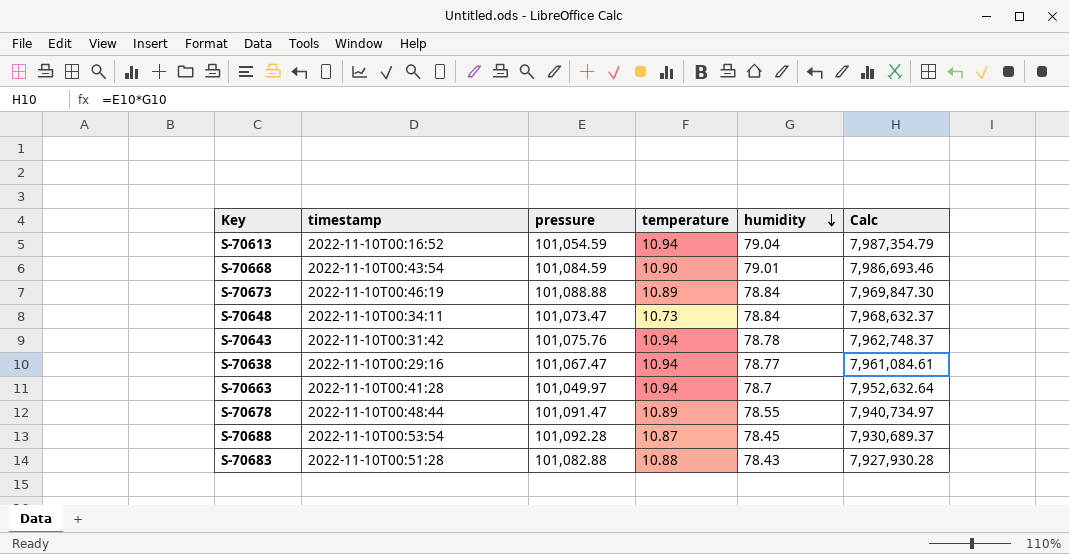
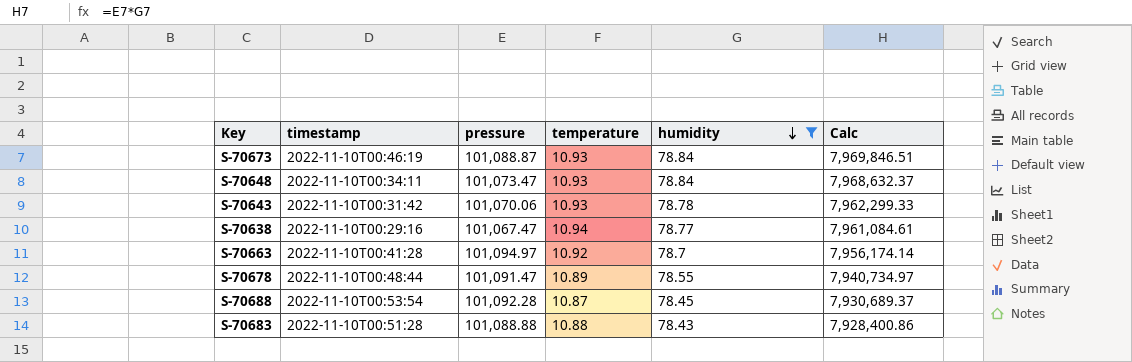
filter: none -> humidity <= 78.84
S-70673 | pressure: 101,088.88 -> 101,088.87
S-70673 | temperature: 10.89 -> 10.93
S-70673 | Calc: 7,969,847.30 -> 7,969,846.51
S-70648 | temperature: 10.73 -> 10.93
S-70643 | pressure: 101,075.76 -> 101,070.06
S-70643 | temperature: 10.94 -> 10.93
S-70643 | Calc: 7,962,748.37 -> 7,962,299.33
S-70663 | pressure: 101,049.97 -> 101,094.97
S-70663 | temperature: 10.94 -> 10.92
S-70663 | Calc: 7,952,632.64 -> 7,956,174.14
S-70683 | pressure: 101,082.88 -> 101,088.88
S-70683 | Calc: 7,927,930.28 -> 7,928,400.86

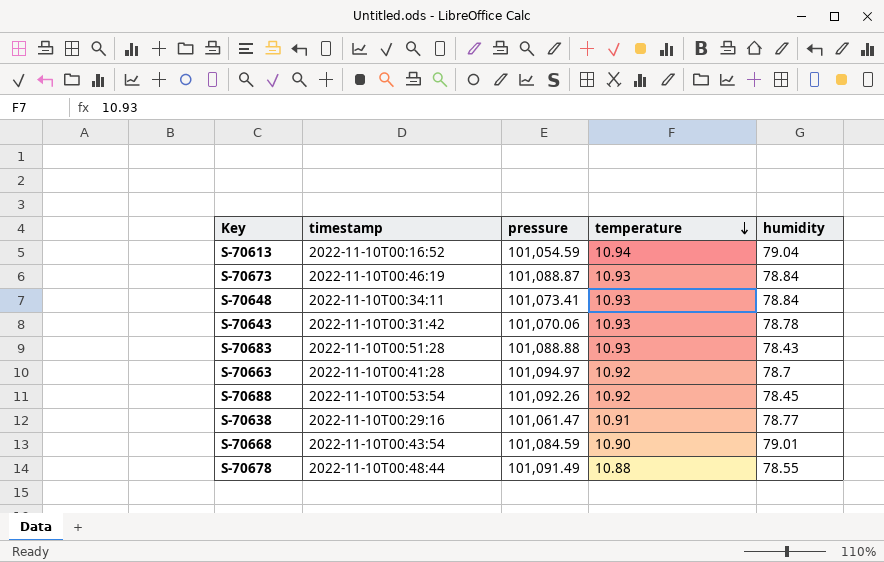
filter: humidity <= 78.84 -> none
row order: humidity descending -> temperature descending
column Calc | formula: [pressure] * [humidity] -> none
S-70648 | pressure: 101,073.47 -> 101,073.41
S-70683 | temperature: 10.88 -> 10.93
S-70688 | pressure: 101,092.28 -> 101,092.26
S-70688 | temperature: 10.87 -> 10.92
S-70638 | pressure: 101,067.47 -> 101,061.47
S-70638 | temperature: 10.94 -> 10.91
S-70678 | pressure: 101,091.47 -> 101,091.49
S-70678 | temperature: 10.89 -> 10.88

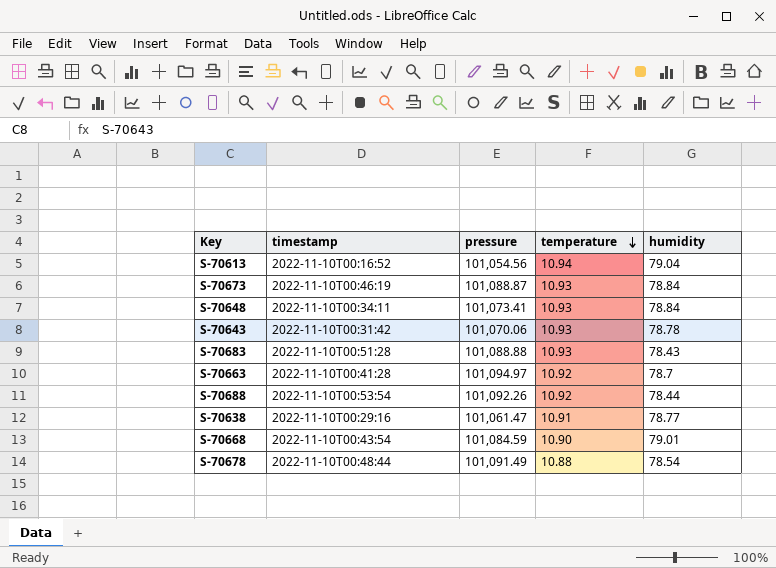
S-70613 | pressure: 101,054.59 -> 101,054.56
S-70688 | humidity: 78.45 -> 78.44
S-70678 | humidity: 78.55 -> 78.54

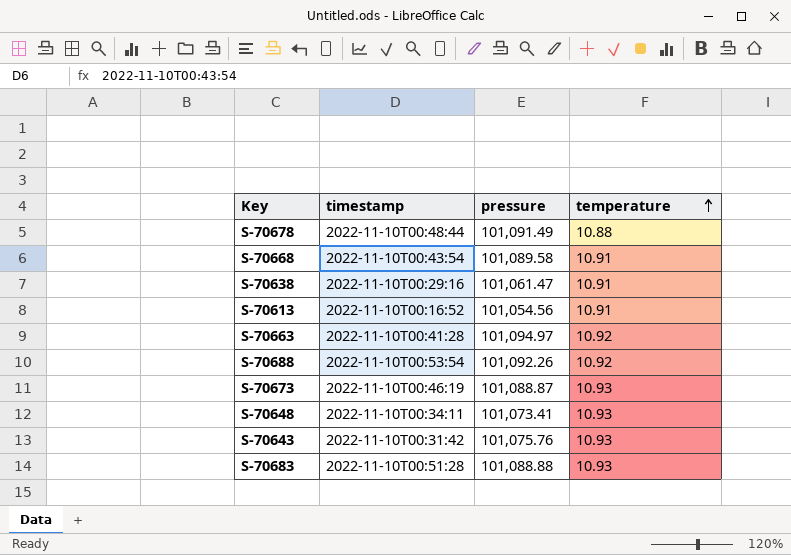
row order: temperature descending -> temperature ascending
column humidity | position: 5 -> none
S-70668 | pressure: 101,084.59 -> 101,089.58
S-70668 | temperature: 10.90 -> 10.91
S-70613 | temperature: 10.94 -> 10.91
S-70643 | pressure: 101,070.06 -> 101,075.76

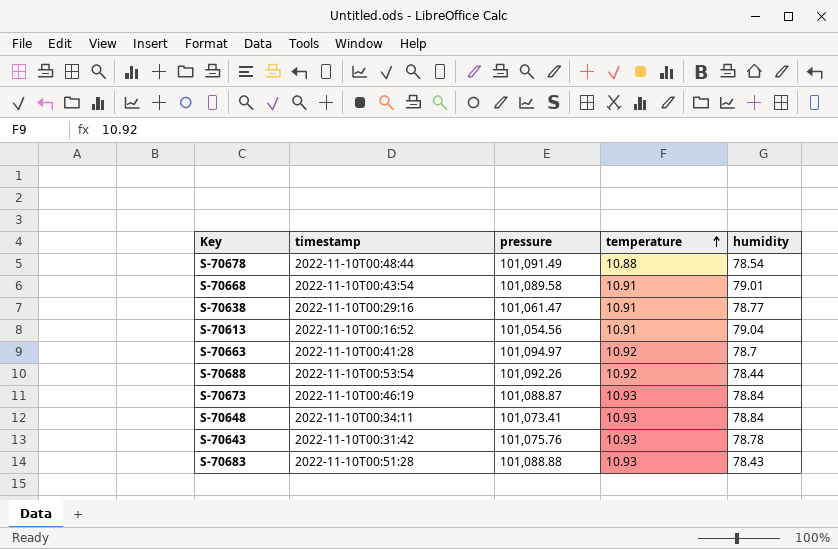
column humidity | position: none -> 5

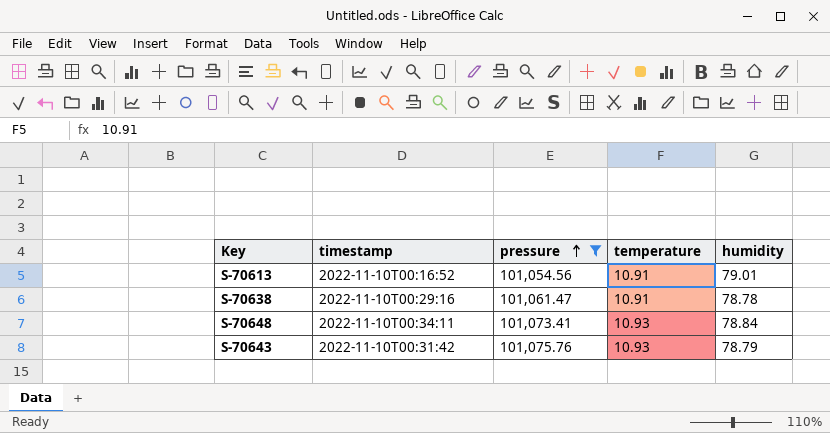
filter: none -> pressure <= 101,075.76
row order: temperature ascending -> pressure ascending
S-70613 | humidity: 79.04 -> 79.01
S-70638 | humidity: 78.77 -> 78.78
S-70643 | humidity: 78.78 -> 78.79

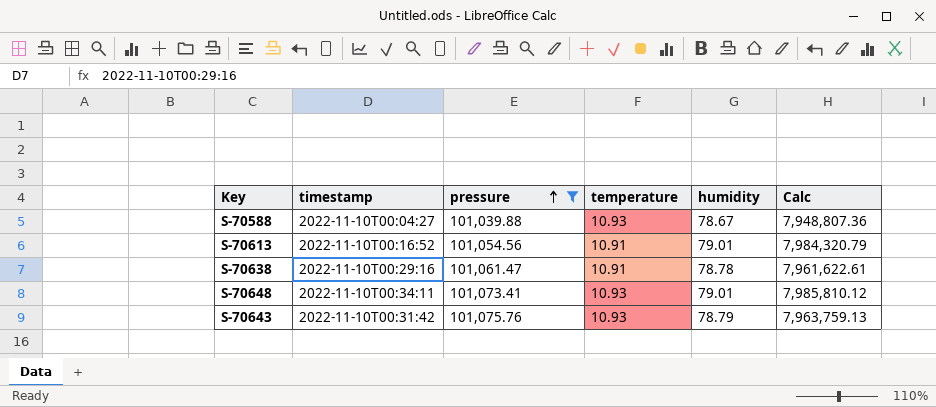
column Calc | formula: none -> [pressure] * [humidity]
row S-70588: none -> 2022-11-10T00:04:27 | 101,039.88 | 10.93 | 78.67 | 7,948,807.36
S-70648 | humidity: 78.84 -> 79.01

